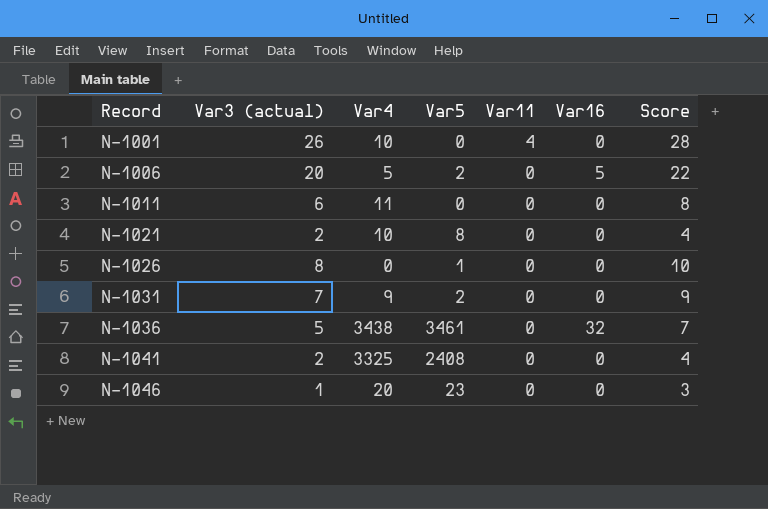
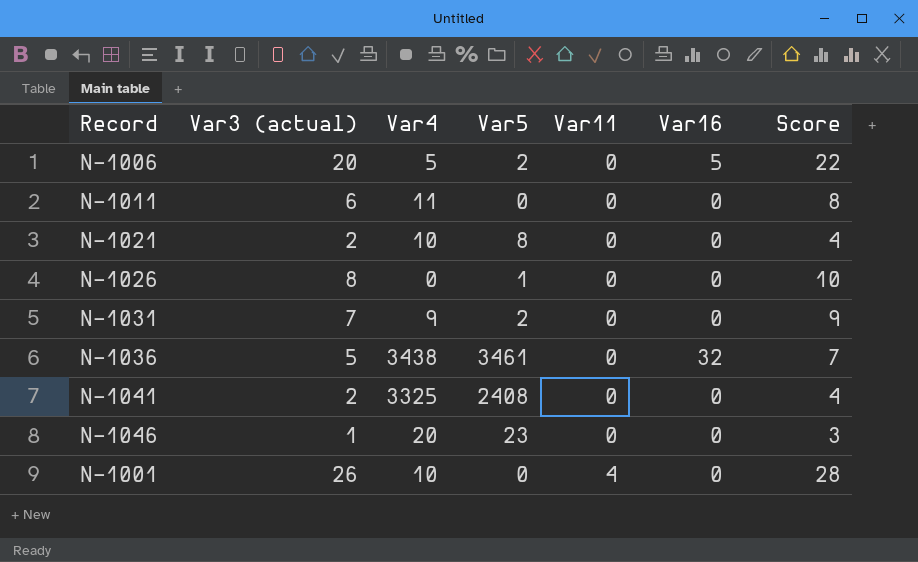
row order: Record ascending -> Var11 ascending

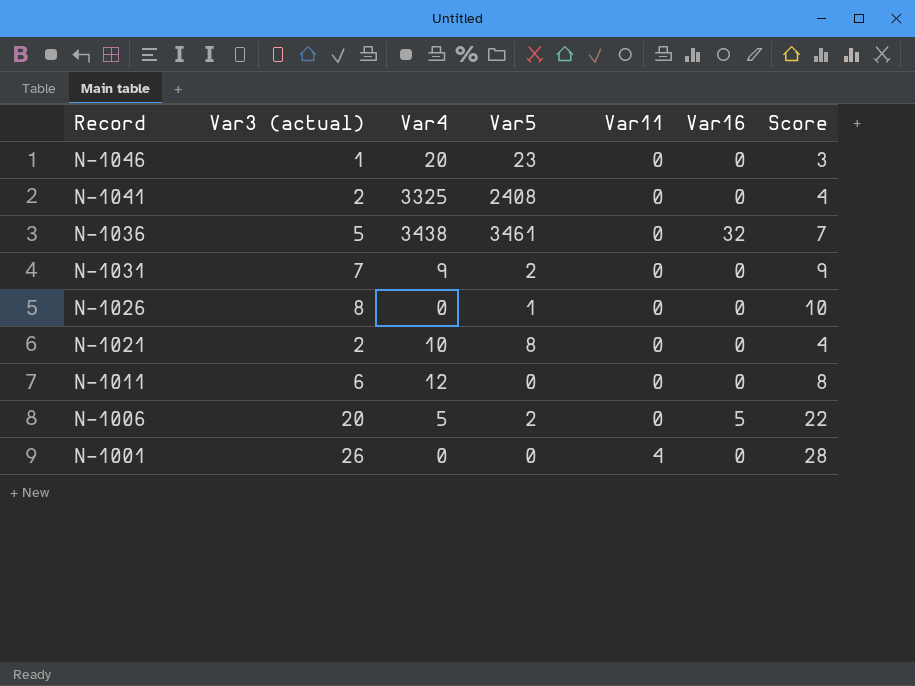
row order: Var11 ascending -> Record descending
N-1011 | Var4: 11 -> 12
N-1001 | Var4: 10 -> 0

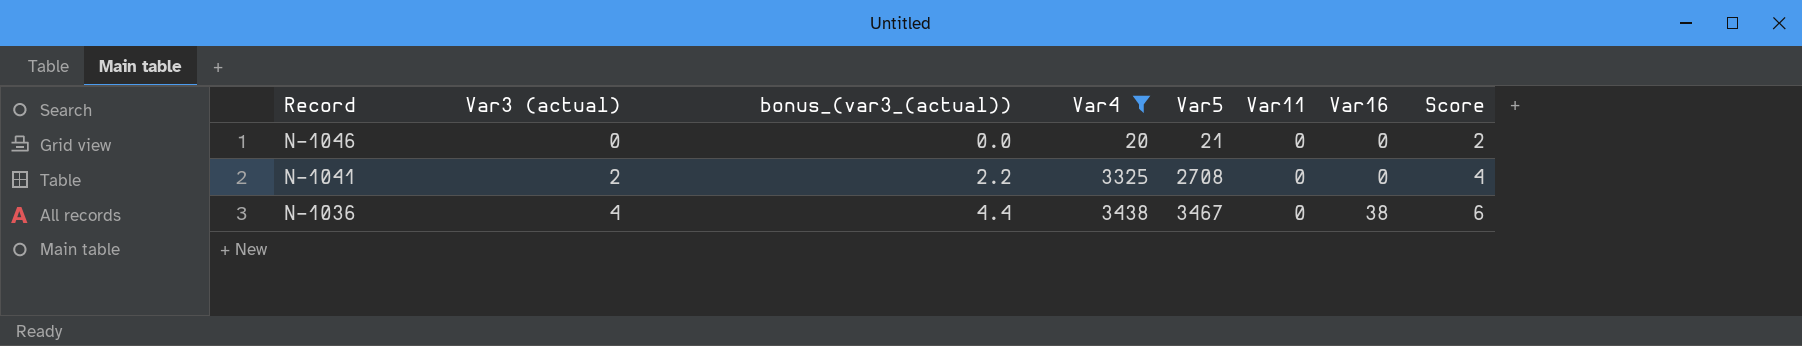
filter: none -> Var4 >= 20
column bonus_(var3_(actual)) | formula: none -> [Var3 (actual)] * 1.1
N-1046 | Var3 (actual): 1 -> 0
N-1046 | Var5: 23 -> 21
N-1046 | Score: 3 -> 2
N-1041 | Var5: 2408 -> 2708
N-1036 | Var3 (actual): 5 -> 4
N-1036 | Var5: 3461 -> 3467
N-1036 | Var16: 32 -> 38
N-1036 | Score: 7 -> 6

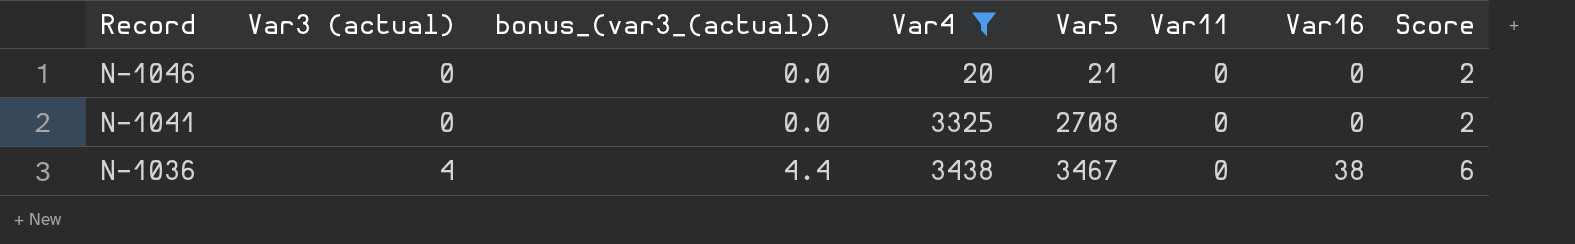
N-1041 | Var3 (actual): 2 -> 0
N-1041 | bonus_(var3_(actual)): 2.2 -> 0.0
N-1041 | Score: 4 -> 2

